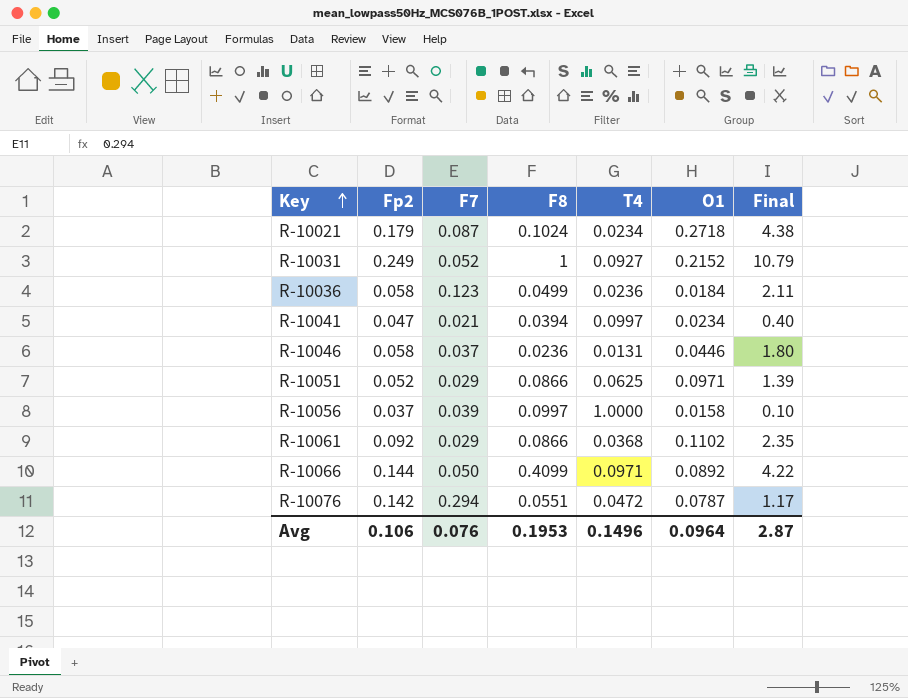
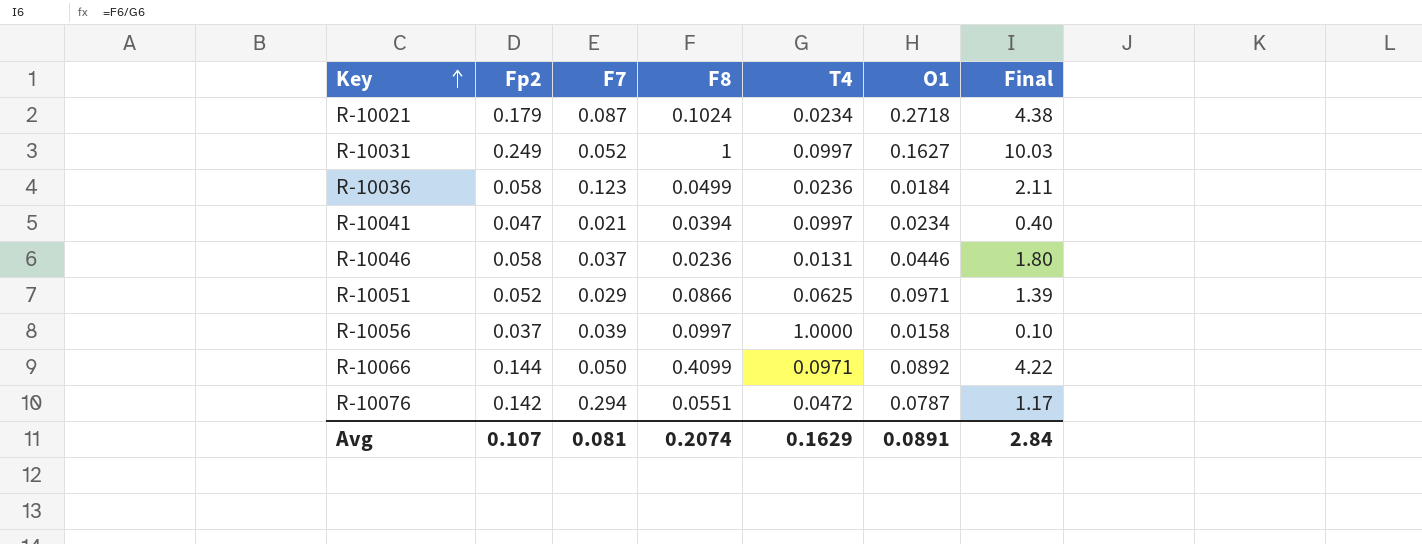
row R-10061: 0.092 | 0.029 | 0.0866 | 0.0368 | 0.1102 | 2.35 -> none
R-10031 | T4: 0.0927 -> 0.0997
R-10031 | O1: 0.2152 -> 0.1627
R-10031 | Final: 10.79 -> 10.03
Avg | Fp2: 0.106 -> 0.107
Avg | F7: 0.076 -> 0.081
Avg | F8: 0.1953 -> 0.2074
Avg | T4: 0.1496 -> 0.1629
Avg | O1: 0.0964 -> 0.0891
Avg | Final: 2.87 -> 2.84

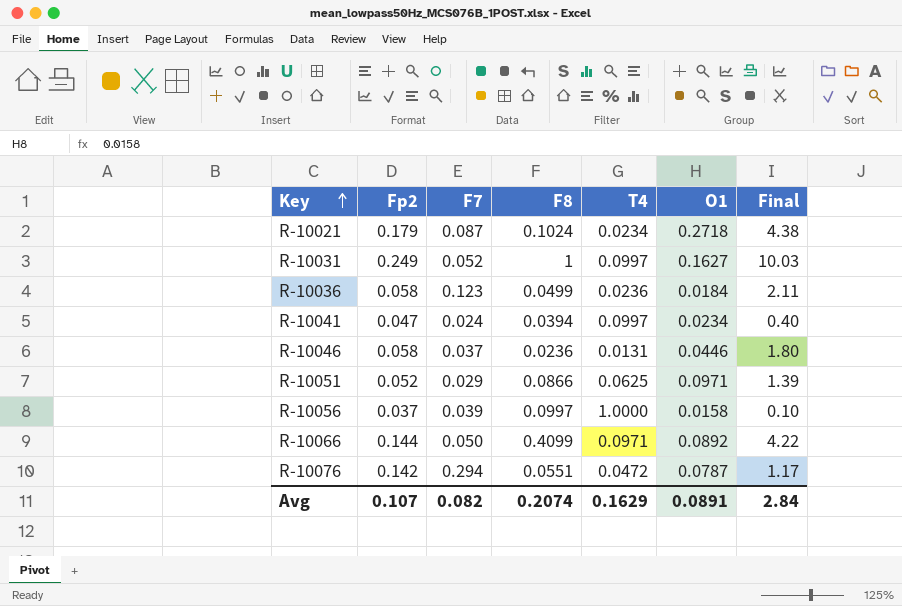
R-10041 | F7: 0.021 -> 0.024
Avg | F7: 0.081 -> 0.082

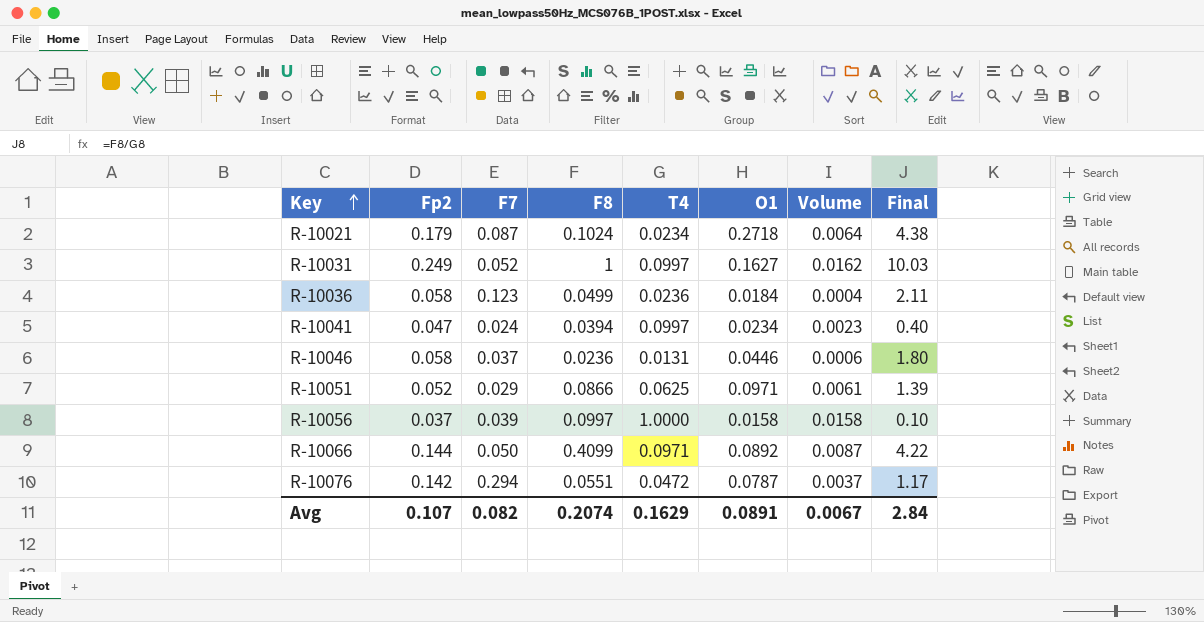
column Volume | formula: none -> [T4] * [O1]

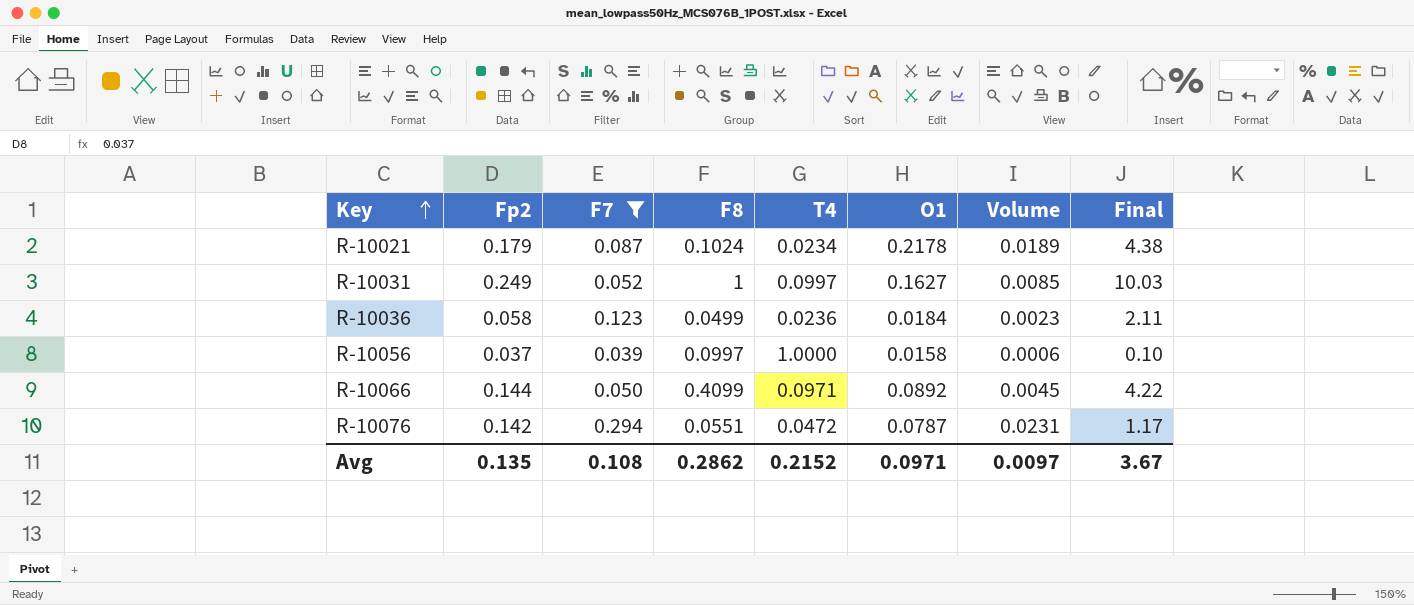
filter: none -> F7 >= 0.039
column Volume | formula: [T4] * [O1] -> [F7] * [O1]
R-10021 | O1: 0.2718 -> 0.2178
Avg | Fp2: 0.107 -> 0.135
Avg | F7: 0.082 -> 0.108
Avg | F8: 0.2074 -> 0.2862
Avg | T4: 0.1629 -> 0.2152
Avg | O1: 0.0891 -> 0.0971
Avg | Volume: 0.0067 -> 0.0097
Avg | Final: 2.84 -> 3.67

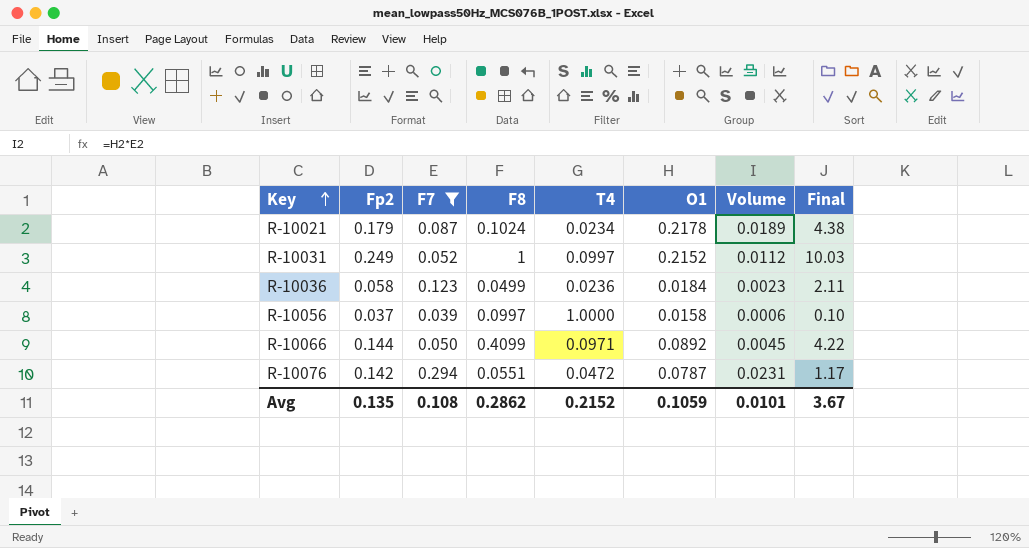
R-10031 | O1: 0.1627 -> 0.2152
R-10031 | Volume: 0.0085 -> 0.0112
Avg | O1: 0.0971 -> 0.1059
Avg | Volume: 0.0097 -> 0.0101

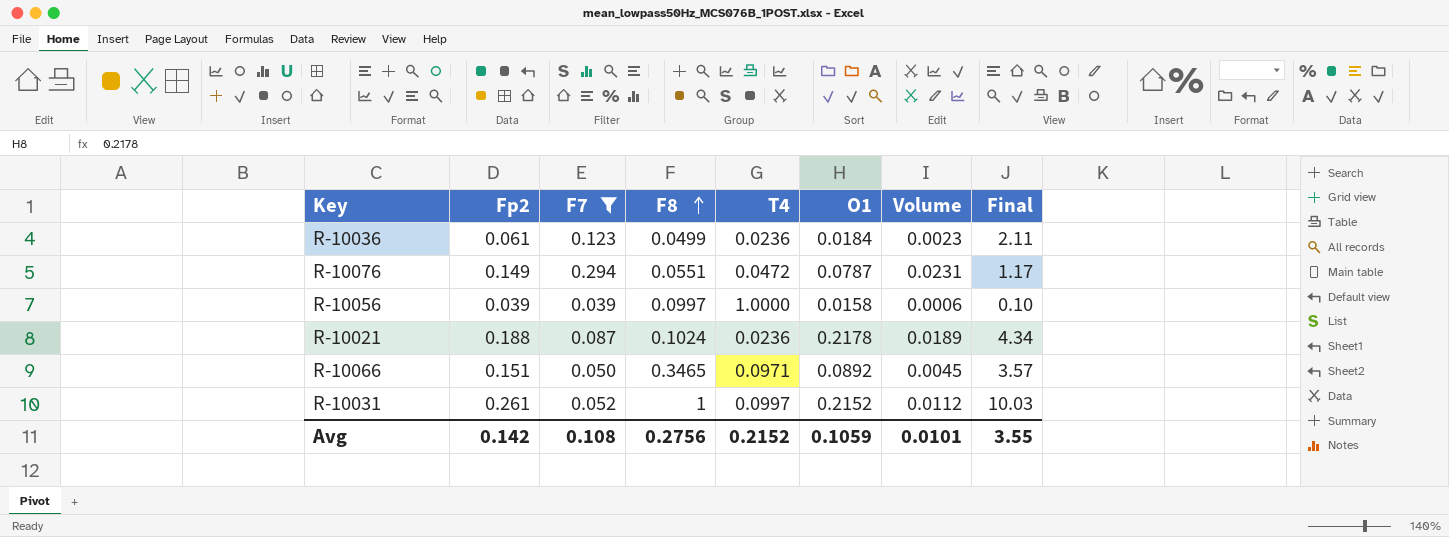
row order: Key ascending -> F8 ascending
R-10036 | Fp2: 0.058 -> 0.061
R-10076 | Fp2: 0.142 -> 0.149
R-10056 | Fp2: 0.037 -> 0.039
R-10021 | Fp2: 0.179 -> 0.188
R-10021 | T4: 0.0234 -> 0.0236
R-10021 | Final: 4.38 -> 4.34
R-10066 | Fp2: 0.144 -> 0.151
R-10066 | F8: 0.4099 -> 0.3465
R-10066 | Final: 4.22 -> 3.57
R-10031 | Fp2: 0.249 -> 0.261
Avg | Fp2: 0.135 -> 0.142
Avg | F8: 0.2862 -> 0.2756
Avg | Final: 3.67 -> 3.55

